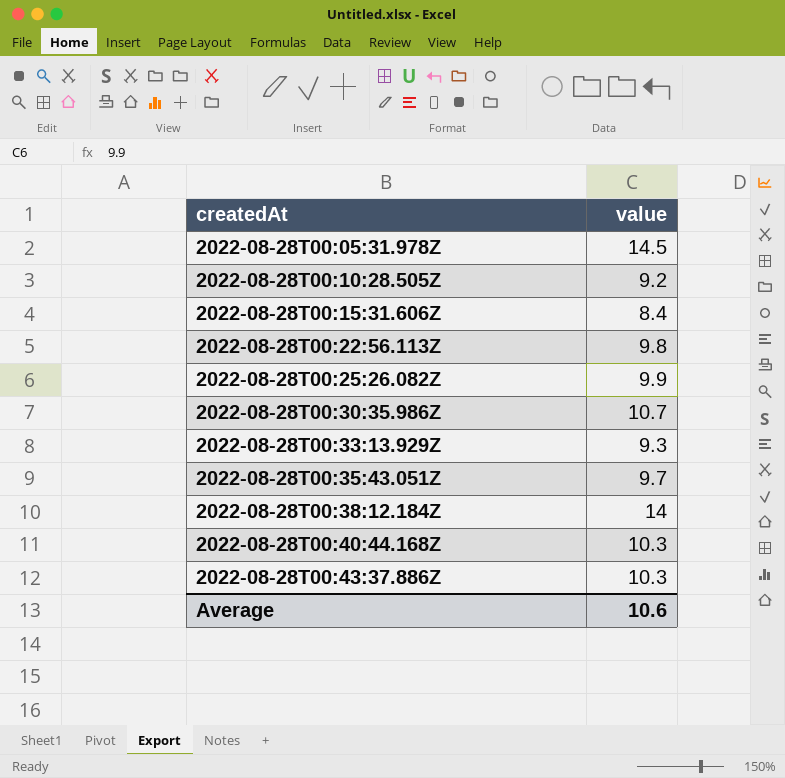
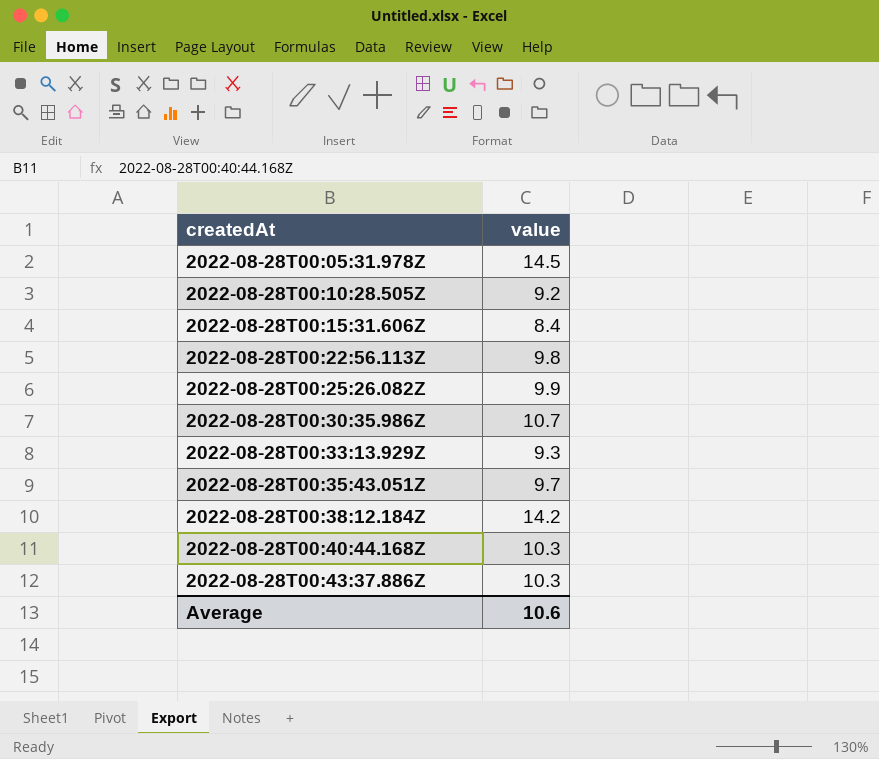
2022-08-28T00:38:12.184Z | value: 14 -> 14.2

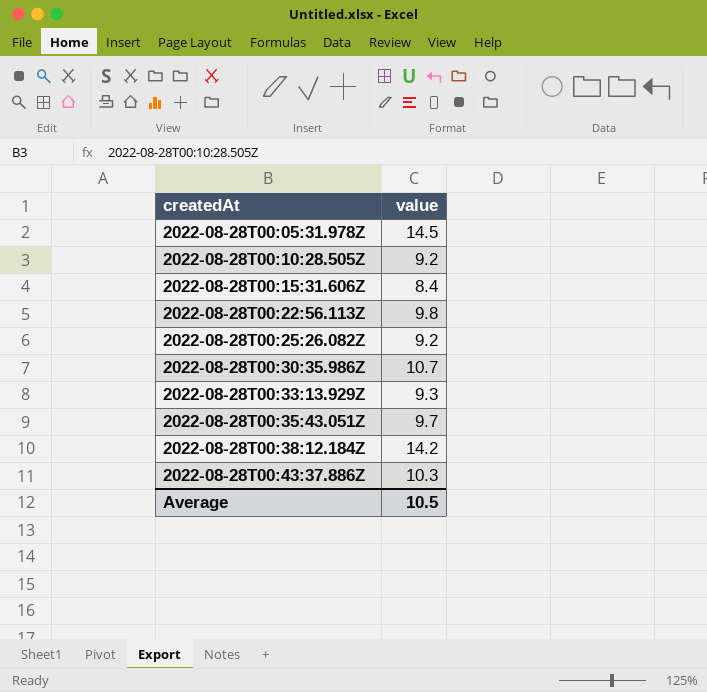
row 2022-08-28T00:40:44.168Z: 10.3 -> none
2022-08-28T00:25:26.082Z | value: 9.9 -> 9.2
Average | value: 10.6 -> 10.5

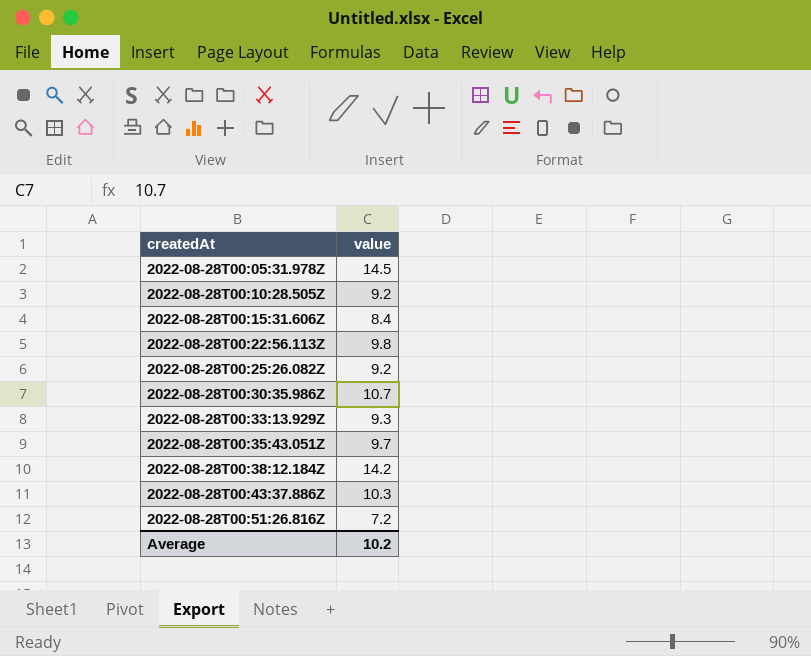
row 2022-08-28T00:51:26.816Z: none -> 7.2
Average | value: 10.5 -> 10.2

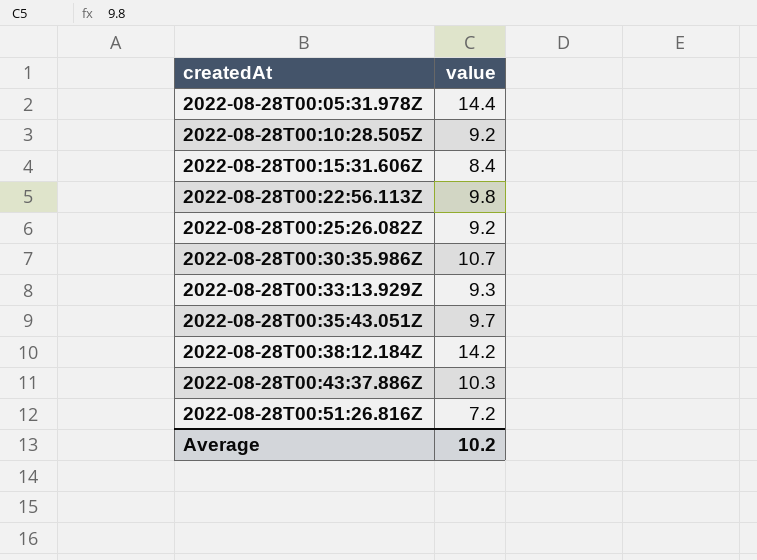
2022-08-28T00:05:31.978Z | value: 14.5 -> 14.4

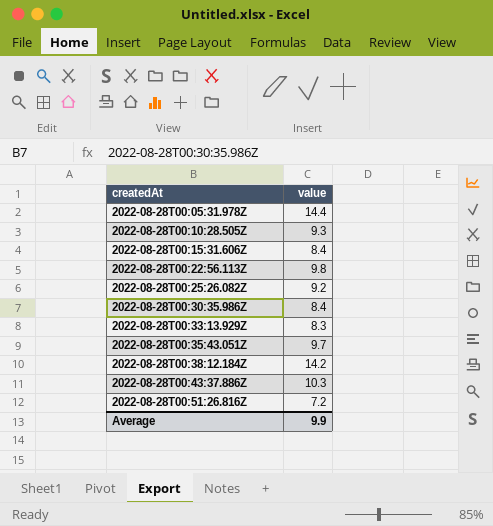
2022-08-28T00:10:28.505Z | value: 9.2 -> 9.3
2022-08-28T00:30:35.986Z | value: 10.7 -> 8.4
2022-08-28T00:33:13.929Z | value: 9.3 -> 8.3
Average | value: 10.2 -> 9.9

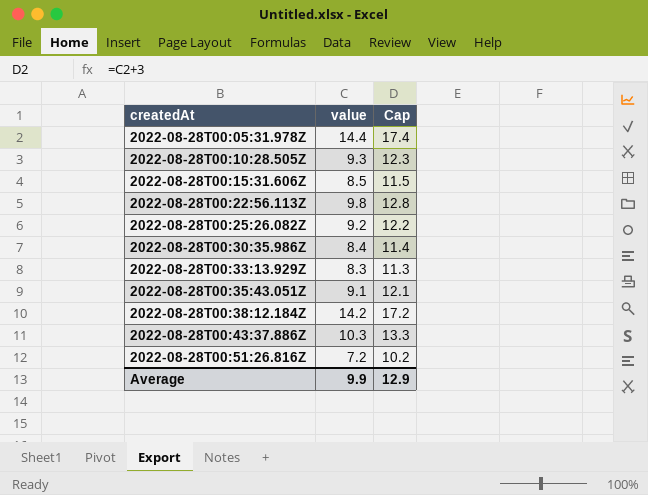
column Cap | formula: none -> [value] + 3
2022-08-28T00:15:31.606Z | value: 8.4 -> 8.5
2022-08-28T00:35:43.051Z | value: 9.7 -> 9.1

